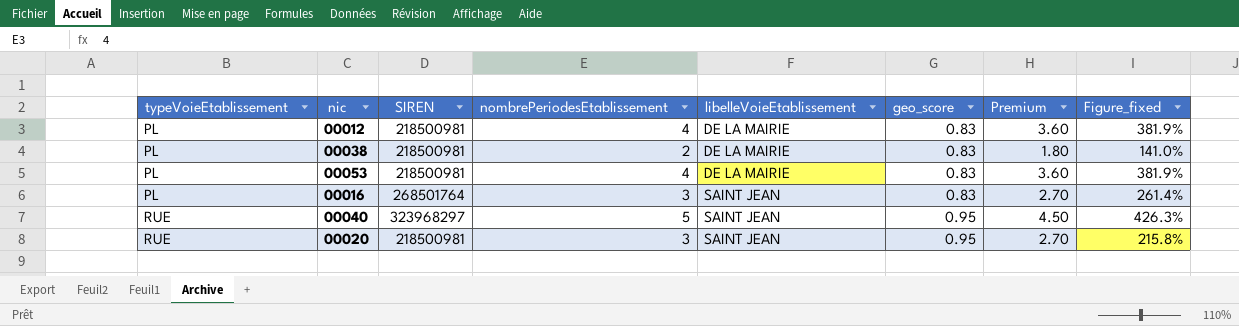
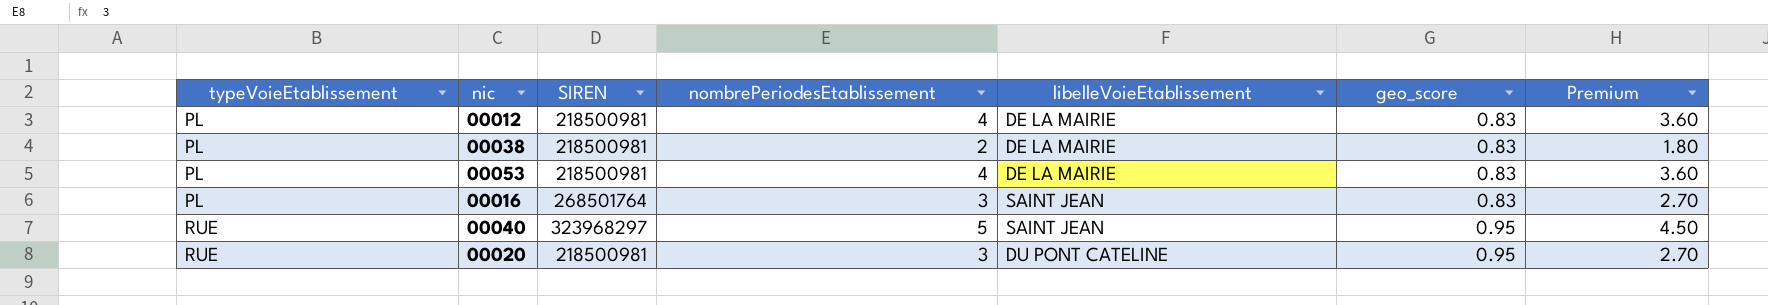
column Figure_fixed | formula: ([nombrePeriodesEtablissement] - [geo_score]) / [geo_score] -> none
00020 | libelleVoieEtablissement: SAINT JEAN -> DU PONT CATELINE

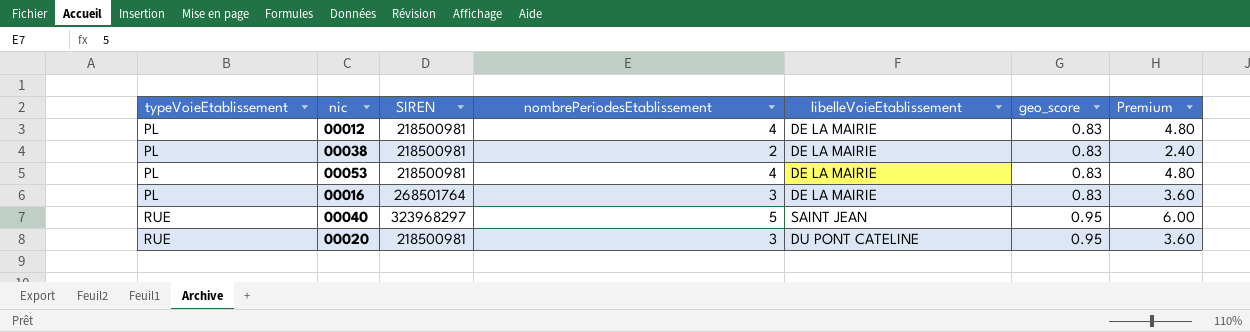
column Premium | formula: [nombrePeriodesEtablissement] * 0.9 -> [nombrePeriodesEtablissement] * 1.2
00016 | libelleVoieEtablissement: SAINT JEAN -> DE LA MAIRIE

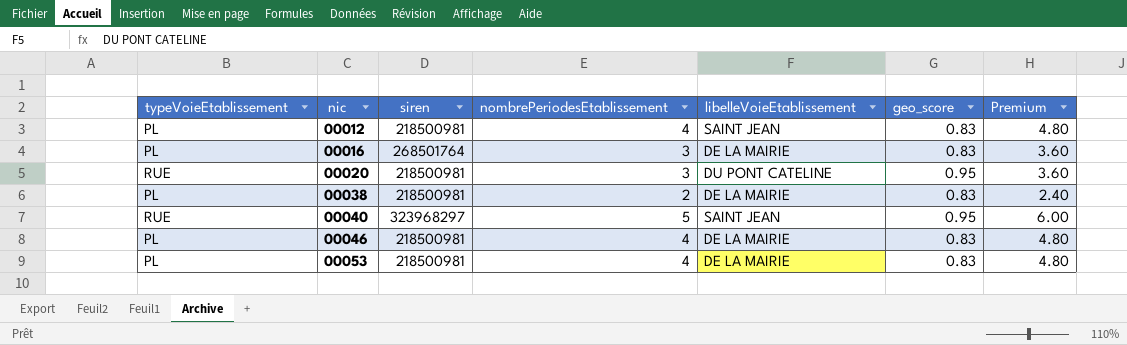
row order: typeVoieEtablissement ascending -> nic ascending
column name: SIREN -> siren
00012 | libelleVoieEtablissement: DE LA MAIRIE -> SAINT JEAN
row 00046: none -> PL | 218500981 | 4 | DE LA MAIRIE | 0.83 | 4.80

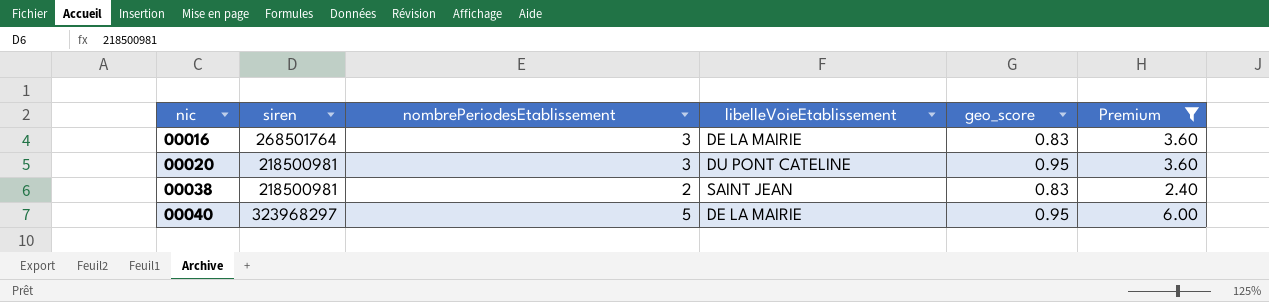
filter: none -> Premium != 4.80
column typeVoieEtablissement | position: 1 -> none
00038 | libelleVoieEtablissement: DE LA MAIRIE -> SAINT JEAN
00040 | libelleVoieEtablissement: SAINT JEAN -> DE LA MAIRIE

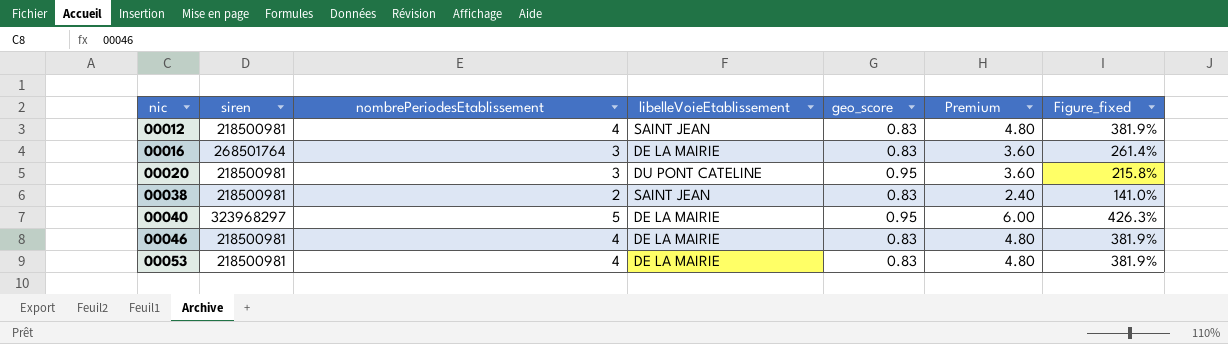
filter: Premium != 4.80 -> none
column Figure_fixed | formula: none -> ([nombrePeriodesEtablissement] - [geo_score]) / [geo_score]

